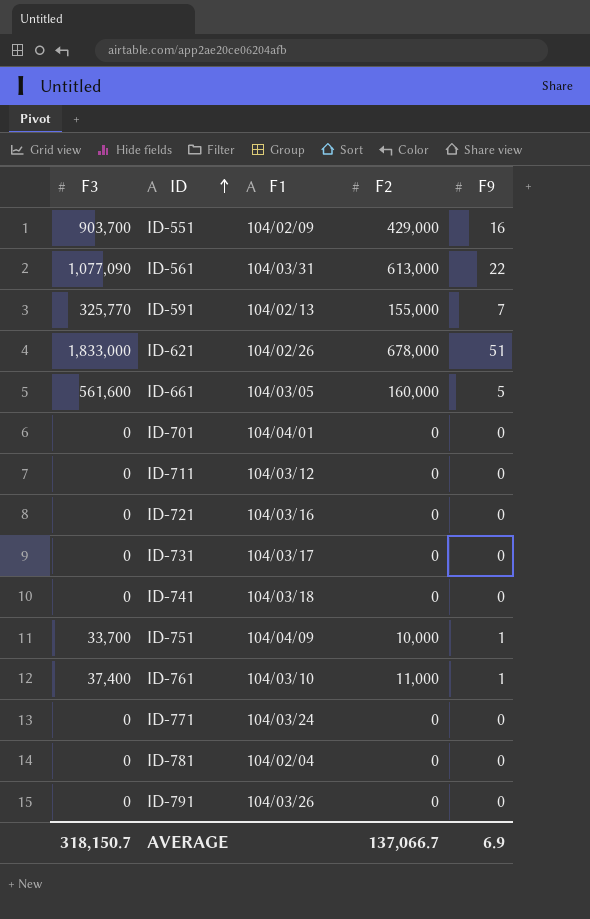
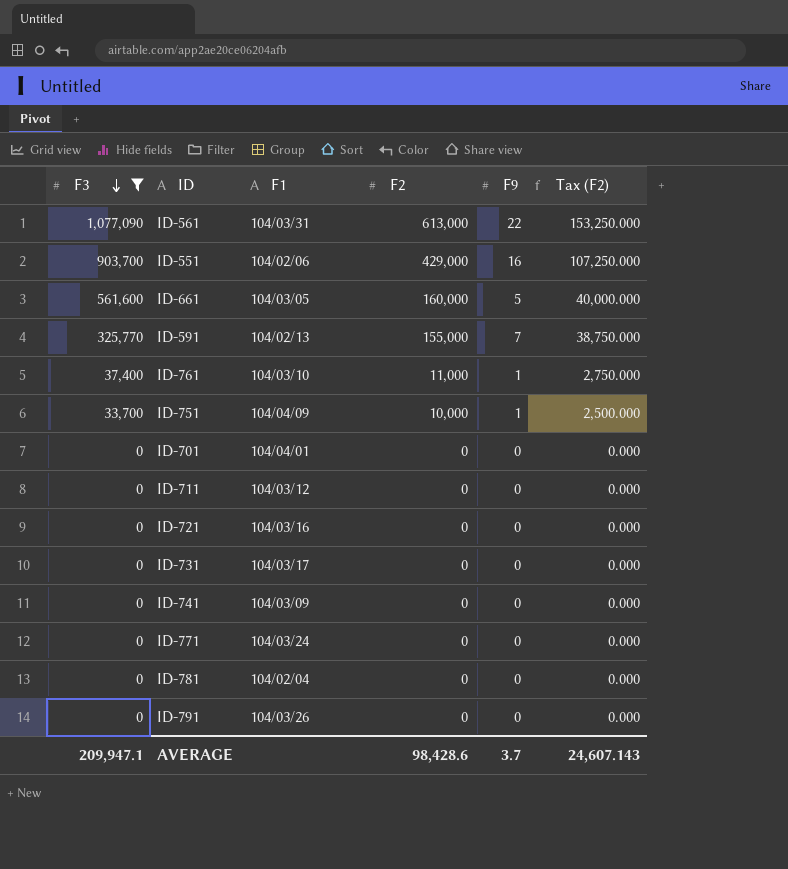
filter: none -> F3 != 1,833,000
row order: ID ascending -> F3 descending
column Tax (F2) | formula: none -> [F2] * 0.25
ID-551 | F1: 104/02/09 -> 104/02/06
ID-741 | F1: 104/03/18 -> 104/03/09
AVERAGE | F3: 318,150.7 -> 209,947.1
AVERAGE | F2: 137,066.7 -> 98,428.6
AVERAGE | F9: 6.9 -> 3.7

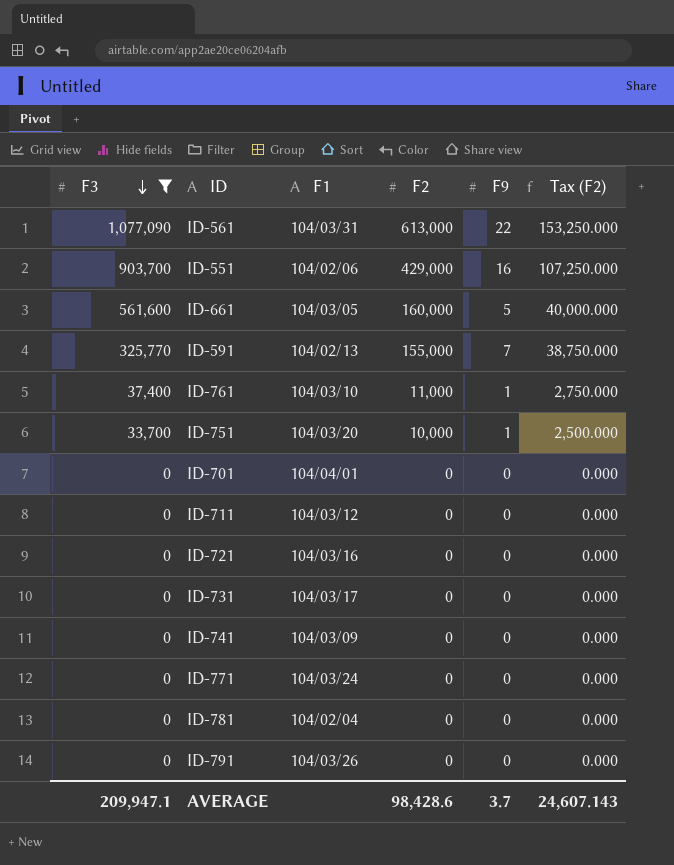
ID-751 | F1: 104/04/09 -> 104/03/20

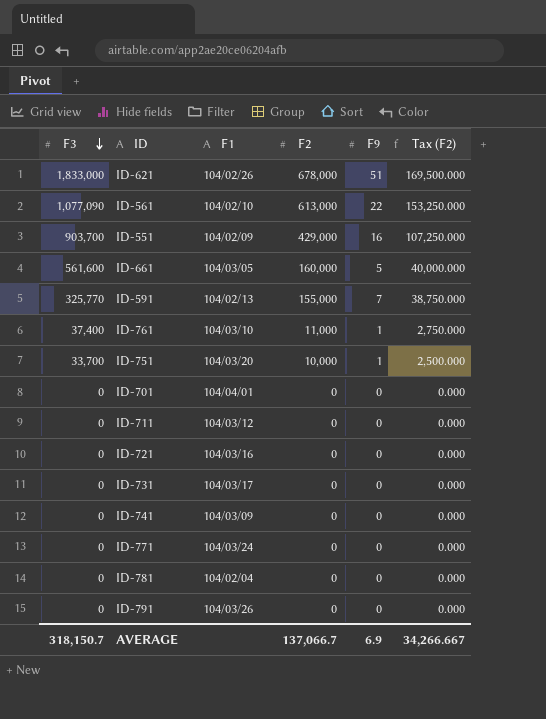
filter: F3 != 1,833,000 -> none
ID-561 | F1: 104/03/31 -> 104/02/10
ID-551 | F1: 104/02/06 -> 104/02/09
AVERAGE | F3: 209,947.1 -> 318,150.7
AVERAGE | F2: 98,428.6 -> 137,066.7
AVERAGE | F9: 3.7 -> 6.9
AVERAGE | Tax (F2): 24,607.143 -> 34,266.667

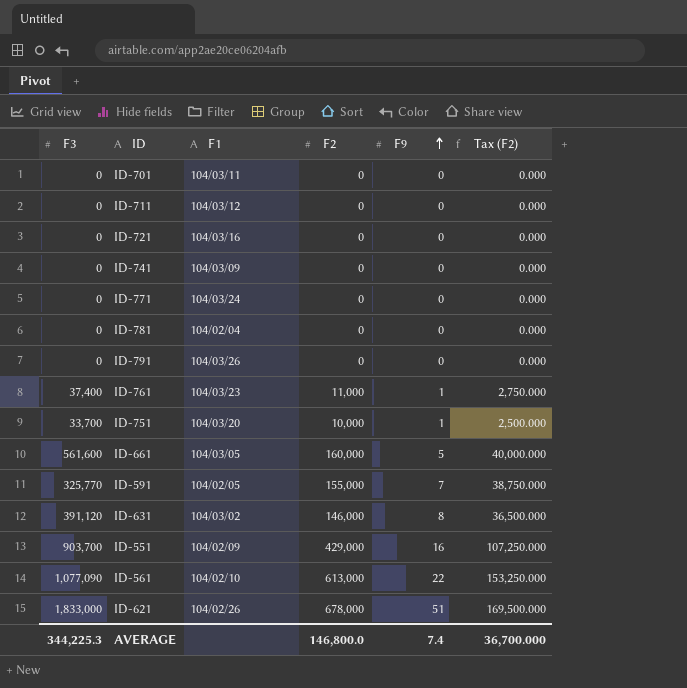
row order: F3 descending -> F9 ascending
row ID-731: 0 | 104/03/17 | 0 | 0 | 0.000 -> none
ID-701 | F1: 104/04/01 -> 104/03/11
ID-761 | F1: 104/03/10 -> 104/03/23
ID-591 | F1: 104/02/13 -> 104/02/05
row ID-631: none -> 391,120 | 104/03/02 | 146,000 | 8 | 36,500.000
AVERAGE | F3: 318,150.7 -> 344,225.3
AVERAGE | F2: 137,066.7 -> 146,800.0
AVERAGE | F9: 6.9 -> 7.4
AVERAGE | Tax (F2): 34,266.667 -> 36,700.000

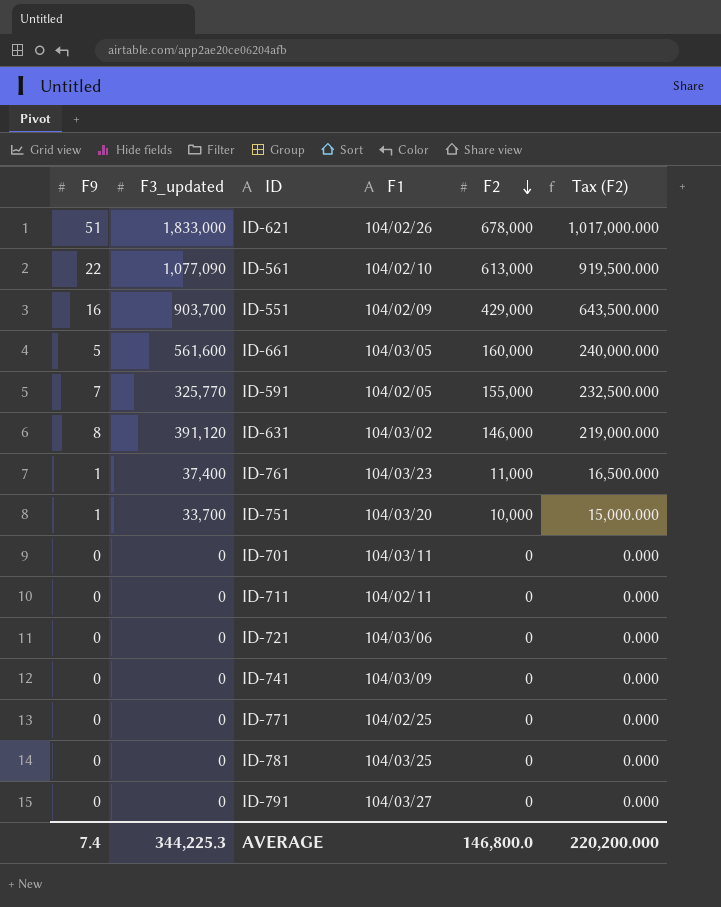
row order: F9 ascending -> F2 descending
column F9 | position: 5 -> 1
column name: F3 -> F3_updated
column Tax (F2) | formula: [F2] * 0.25 -> [F2] * 1.5
ID-711 | F1: 104/03/12 -> 104/02/11
ID-721 | F1: 104/03/16 -> 104/03/06
ID-771 | F1: 104/03/24 -> 104/02/25
ID-781 | F1: 104/02/04 -> 104/03/25
ID-791 | F1: 104/03/26 -> 104/03/27
AVERAGE | Tax (F2): 36,700.000 -> 220,200.000

